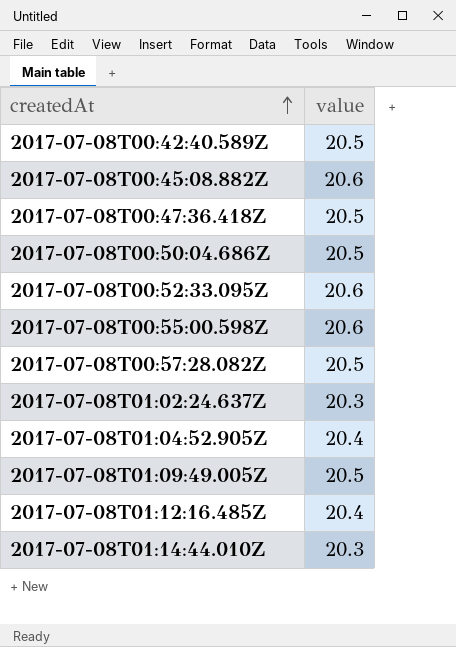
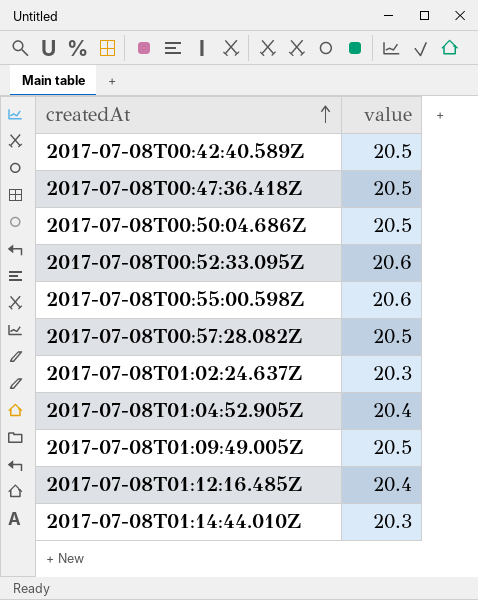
row 2017-07-08T00:45:08.882Z: 20.6 -> none

